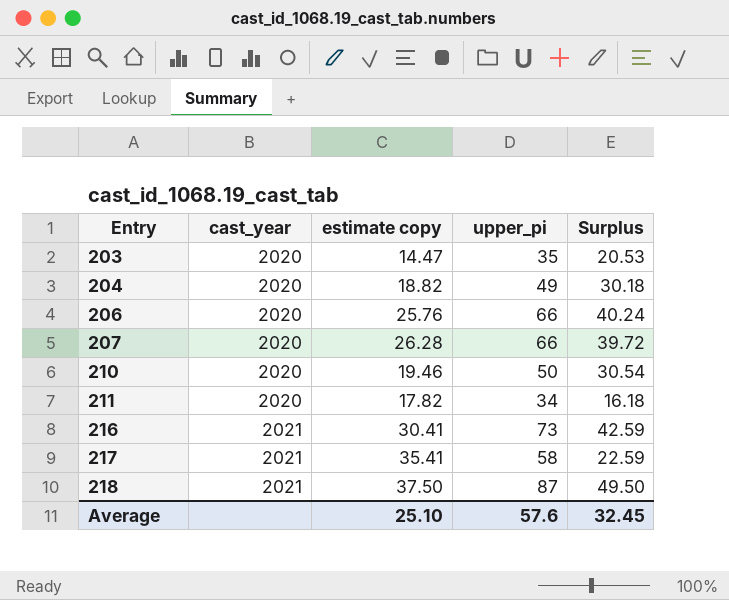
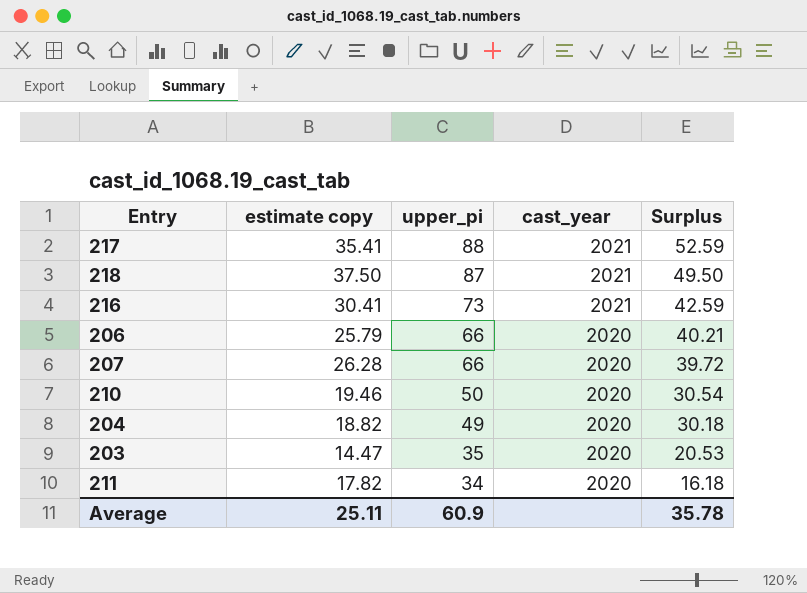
row order: Entry ascending -> upper_pi descending
column cast_year | position: 2 -> 4
217 | upper_pi: 58 -> 88
217 | Surplus: 22.59 -> 52.59
206 | estimate copy: 25.76 -> 25.79
206 | Surplus: 40.24 -> 40.21
Average | estimate copy: 25.10 -> 25.11
Average | upper_pi: 57.6 -> 60.9
Average | Surplus: 32.45 -> 35.78

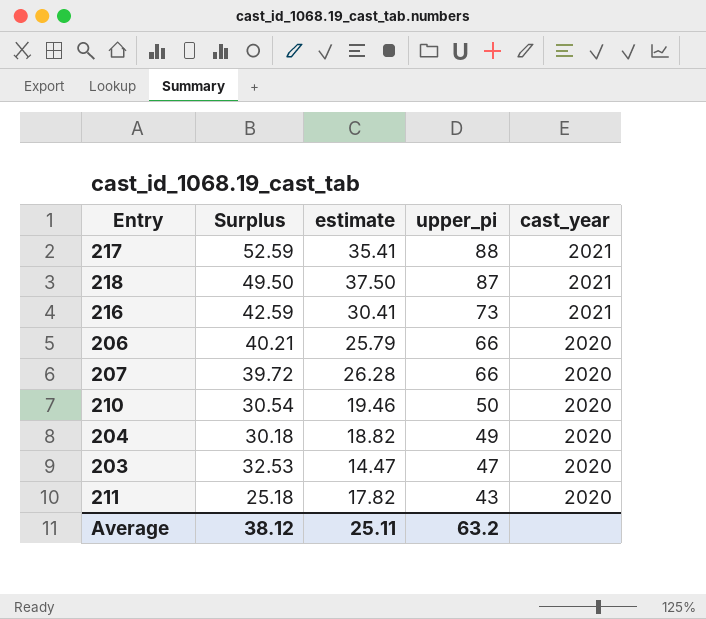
column Surplus | position: 5 -> 2
column name: estimate copy -> estimate
203 | Surplus: 20.53 -> 32.53
203 | upper_pi: 35 -> 47
211 | Surplus: 16.18 -> 25.18
211 | upper_pi: 34 -> 43
Average | Surplus: 35.78 -> 38.12
Average | upper_pi: 60.9 -> 63.2

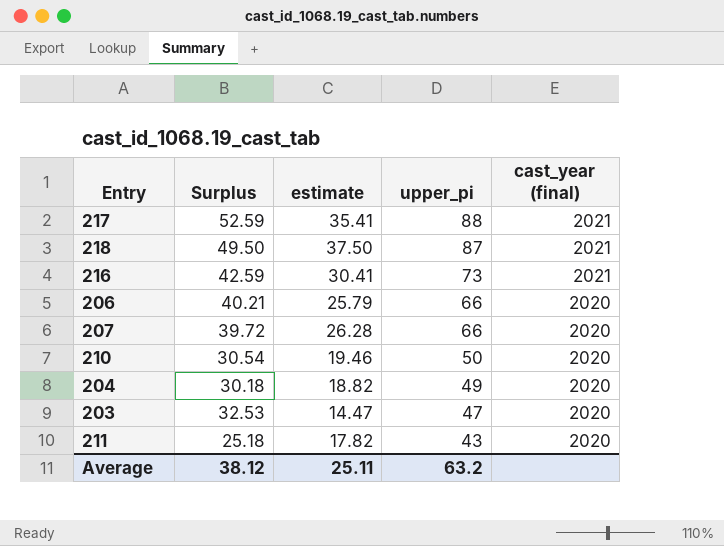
column name: cast_year -> cast_year (final)

